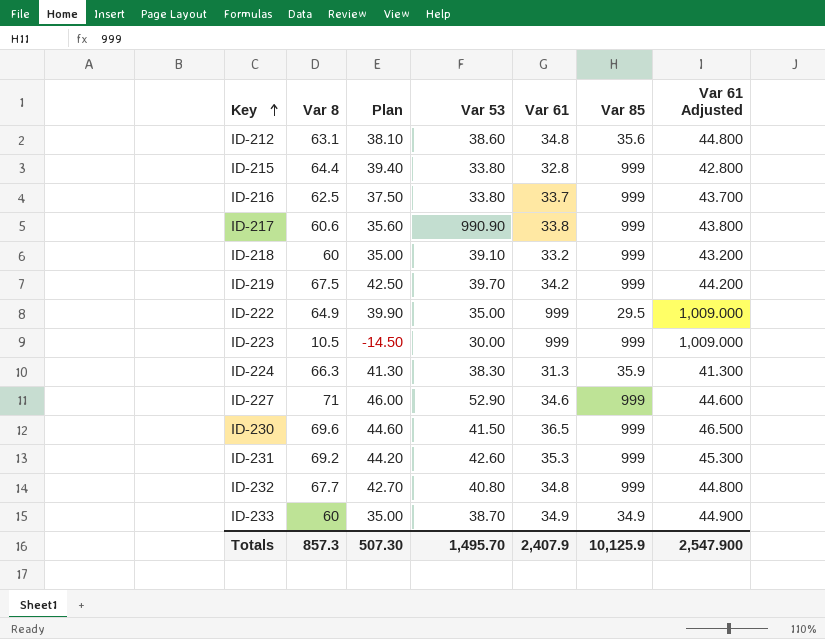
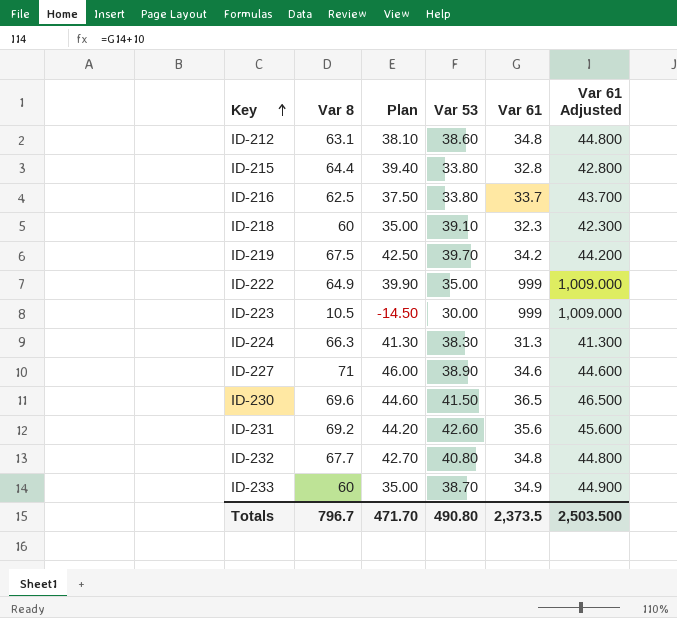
column Var 85 | position: 6 -> none
row ID-217: 60.6 | 35.60 | 990.90 | 33.8 | 999 | 43.800 -> none
ID-218 | Var 61: 33.2 -> 32.3
ID-218 | Var 61 Adjusted: 43.200 -> 42.300
ID-227 | Var 53: 52.90 -> 38.90
ID-231 | Var 61: 35.3 -> 35.6
ID-231 | Var 61 Adjusted: 45.300 -> 45.600
Totals | Var 8: 857.3 -> 796.7
Totals | Plan: 507.30 -> 471.70
Totals | Var 53: 1,495.70 -> 490.80
Totals | Var 61: 2,407.9 -> 2,373.5
Totals | Var 61 Adjusted: 2,547.900 -> 2,503.500

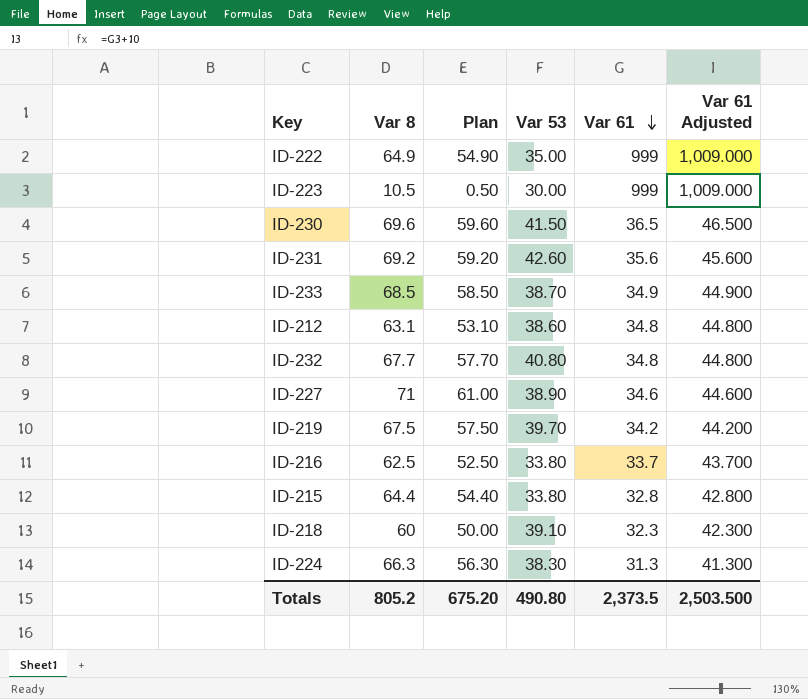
row order: Key ascending -> Var 61 descending
column Plan | formula: [Var 8] - 25 -> [Var 8] - 10
ID-233 | Var 8: 60 -> 68.5
Totals | Var 8: 796.7 -> 805.2
Totals | Plan: 471.70 -> 675.20

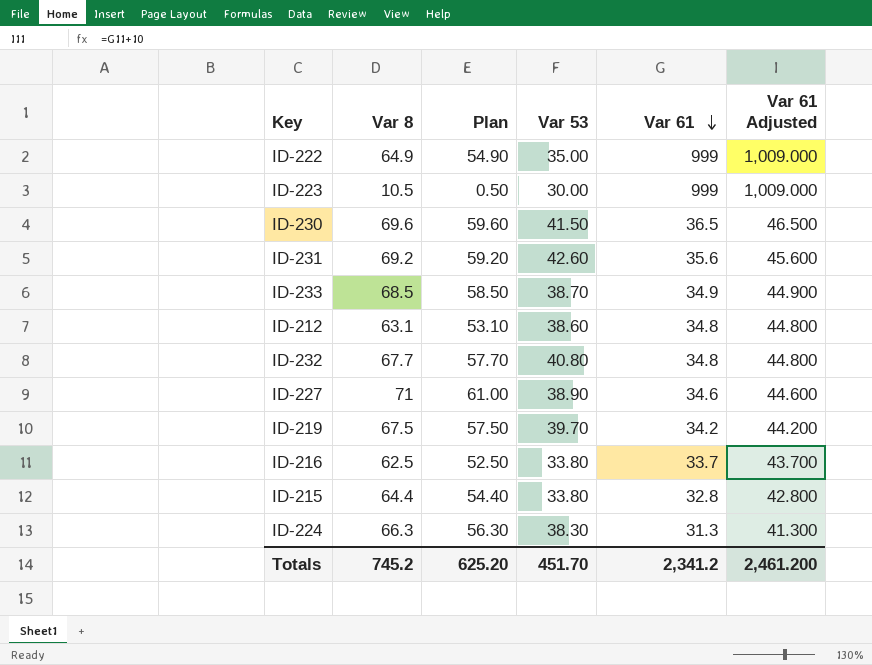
row ID-218: 60 | 50.00 | 39.10 | 32.3 | 42.300 -> none
Totals | Var 8: 805.2 -> 745.2
Totals | Plan: 675.20 -> 625.20
Totals | Var 53: 490.80 -> 451.70
Totals | Var 61: 2,373.5 -> 2,341.2
Totals | Var 61 Adjusted: 2,503.500 -> 2,461.200

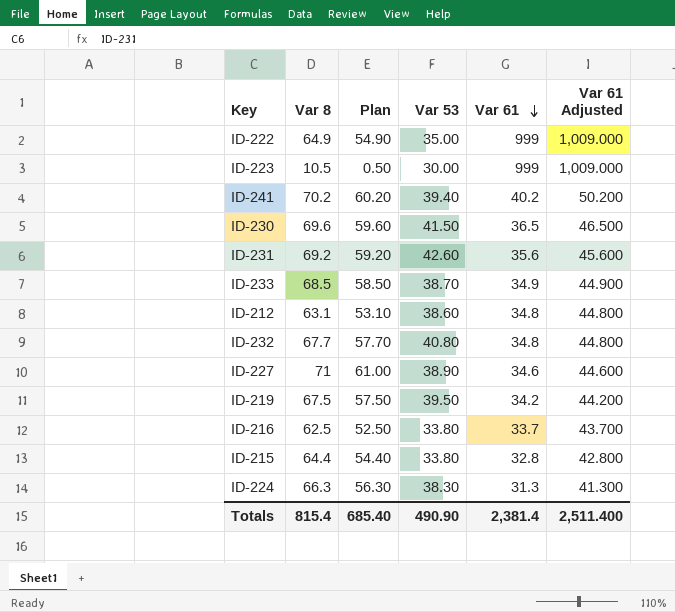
row ID-241: none -> 70.2 | 60.20 | 39.40 | 40.2 | 50.200
ID-219 | Var 53: 39.70 -> 39.50
Totals | Var 8: 745.2 -> 815.4
Totals | Plan: 625.20 -> 685.40
Totals | Var 53: 451.70 -> 490.90
Totals | Var 61: 2,341.2 -> 2,381.4
Totals | Var 61 Adjusted: 2,461.200 -> 2,511.400

